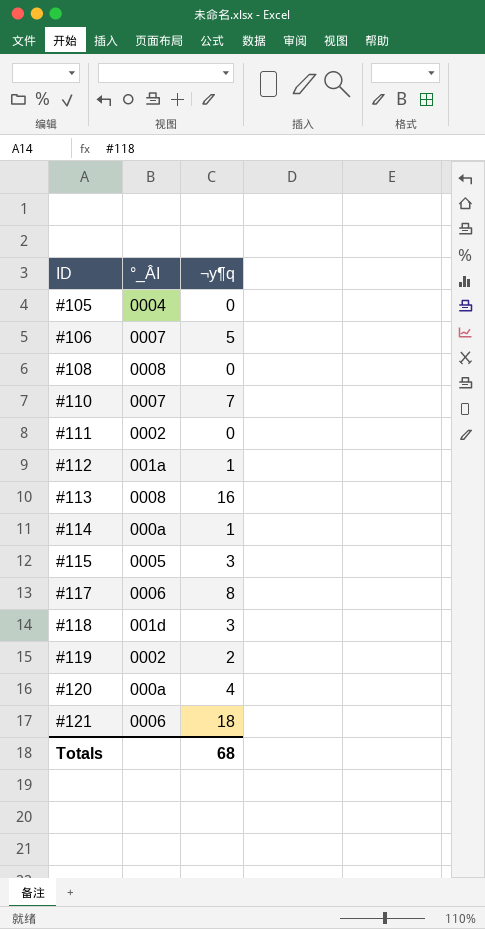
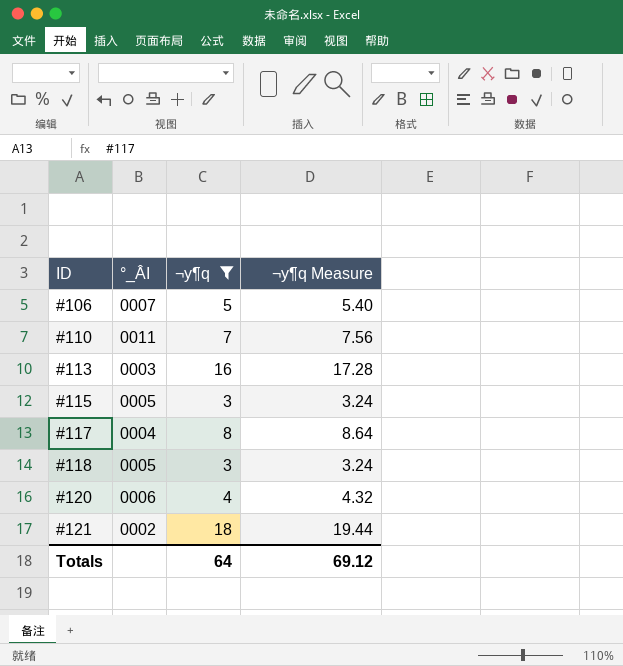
filter: none -> ¬y¶q >= 3
column ¬y¶q Measure | formula: none -> [¬y¶q] * 1.08
#110 | °_ÂI: 0007 -> 0011
#113 | °_ÂI: 0008 -> 0003
#117 | °_ÂI: 0006 -> 0004
#118 | °_ÂI: 001d -> 0005
#120 | °_ÂI: 000a -> 0006
#121 | °_ÂI: 0006 -> 0002
Totals | ¬y¶q: 68 -> 64

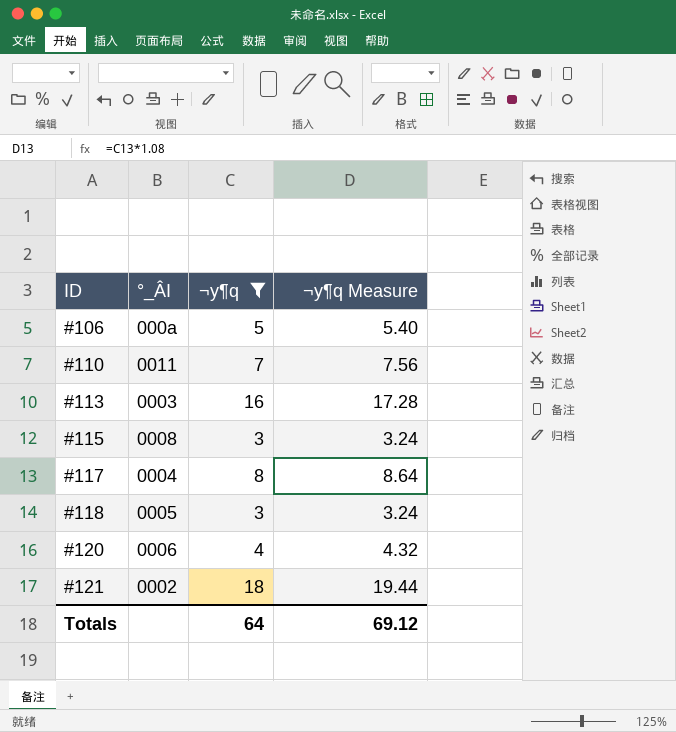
#106 | °_ÂI: 0007 -> 000a
#115 | °_ÂI: 0005 -> 0008

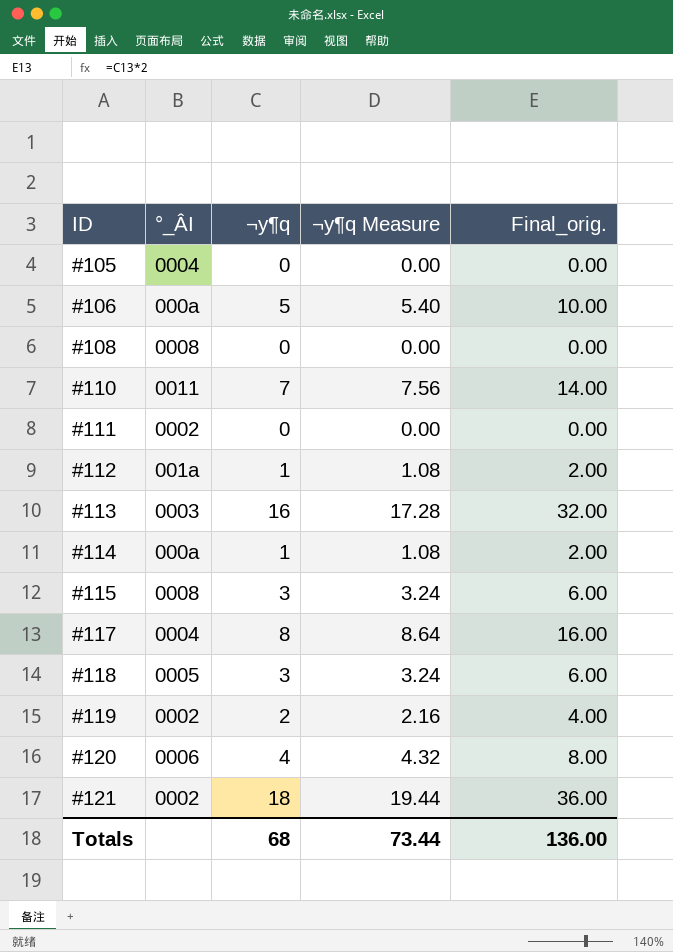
filter: ¬y¶q >= 3 -> none
column Final_orig. | formula: none -> [¬y¶q] * 2
Totals | ¬y¶q: 64 -> 68
Totals | ¬y¶q Measure: 69.12 -> 73.44

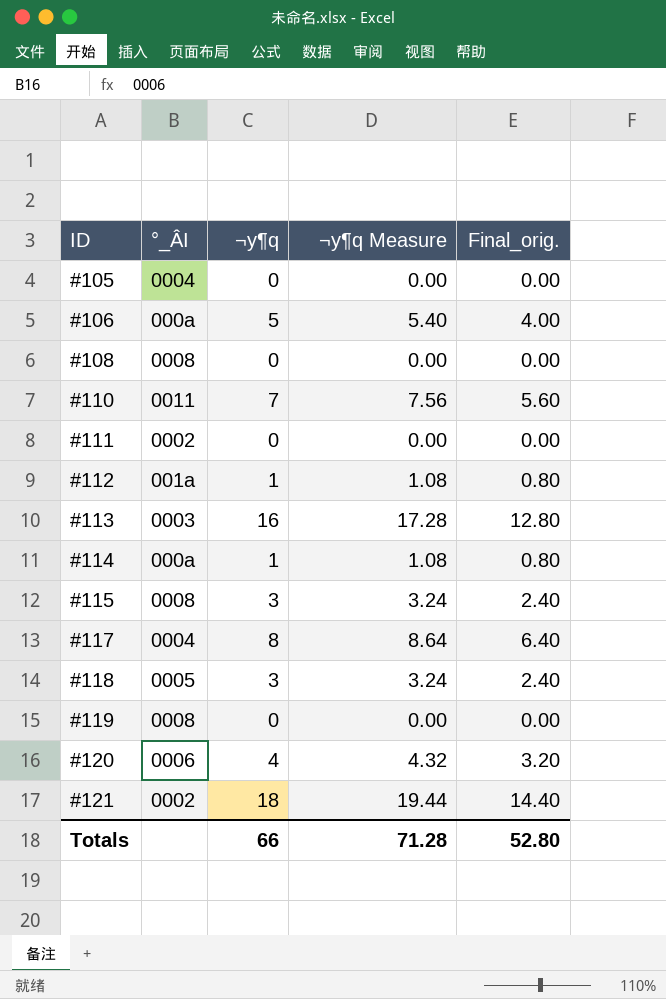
column Final_orig. | formula: [¬y¶q] * 2 -> [¬y¶q] * 0.8
#119 | °_ÂI: 0002 -> 0008
#119 | ¬y¶q: 2 -> 0
#119 | ¬y¶q Measure: 2.16 -> 0.00
Totals | ¬y¶q: 68 -> 66
Totals | ¬y¶q Measure: 73.44 -> 71.28
Totals | Final_orig.: 136.00 -> 52.80

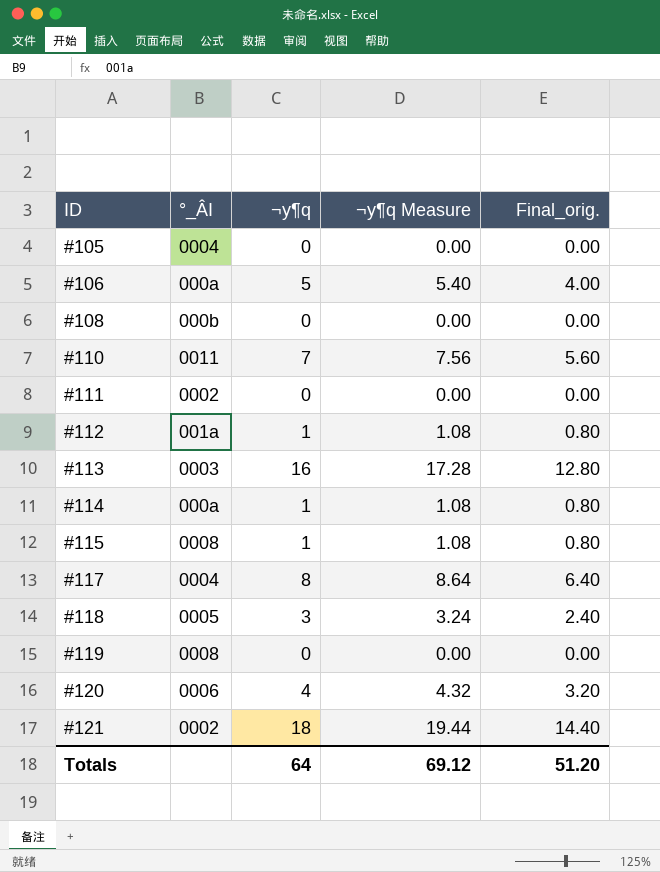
#108 | °_ÂI: 0008 -> 000b
#115 | ¬y¶q: 3 -> 1
#115 | ¬y¶q Measure: 3.24 -> 1.08
#115 | Final_orig.: 2.40 -> 0.80
Totals | ¬y¶q: 66 -> 64
Totals | ¬y¶q Measure: 71.28 -> 69.12
Totals | Final_orig.: 52.80 -> 51.20

